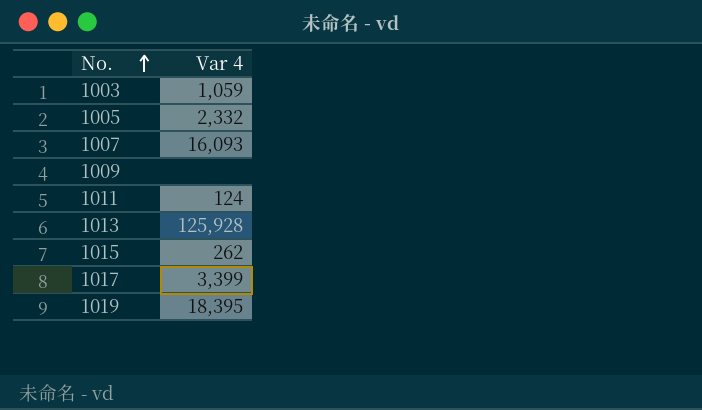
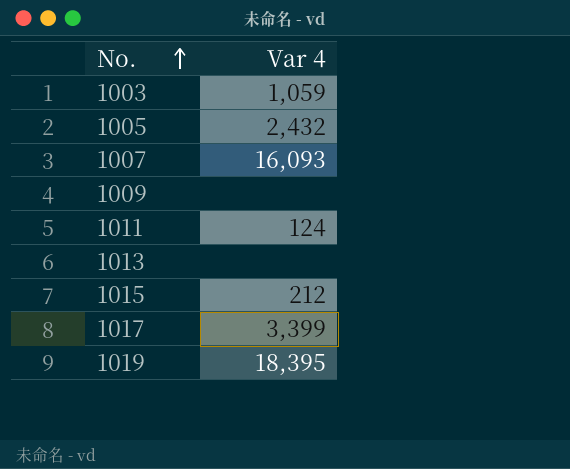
1005 | Var 4: 2,332 -> 2,432
1013 | Var 4: 125,928 -> none
1015 | Var 4: 262 -> 212

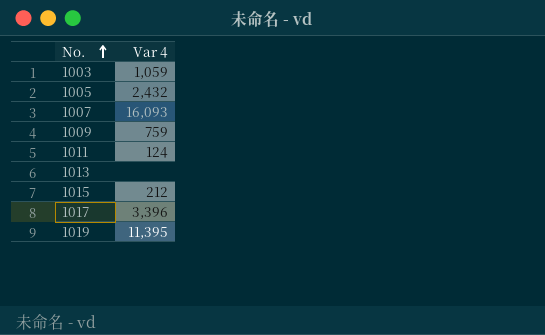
1009 | Var 4: none -> 759
1017 | Var 4: 3,399 -> 3,396
1019 | Var 4: 18,395 -> 11,395

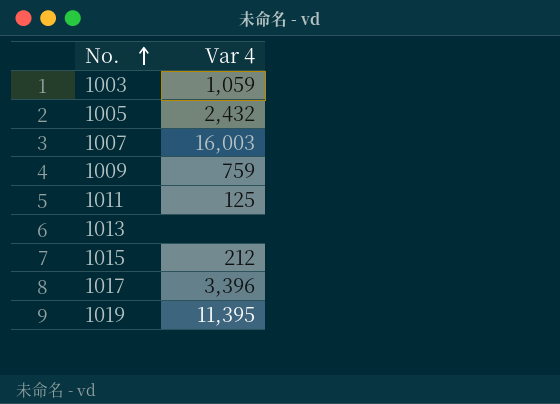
1007 | Var 4: 16,093 -> 16,003
1011 | Var 4: 124 -> 125

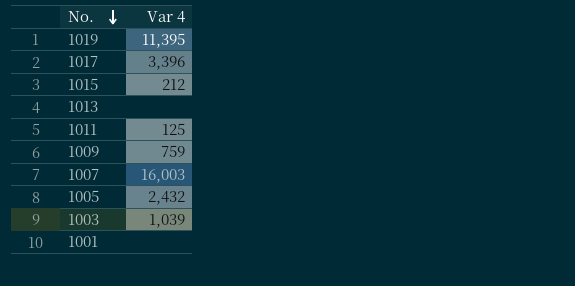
row order: No. ascending -> No. descending
1003 | Var 4: 1,059 -> 1,039
row 1001: none -> none

